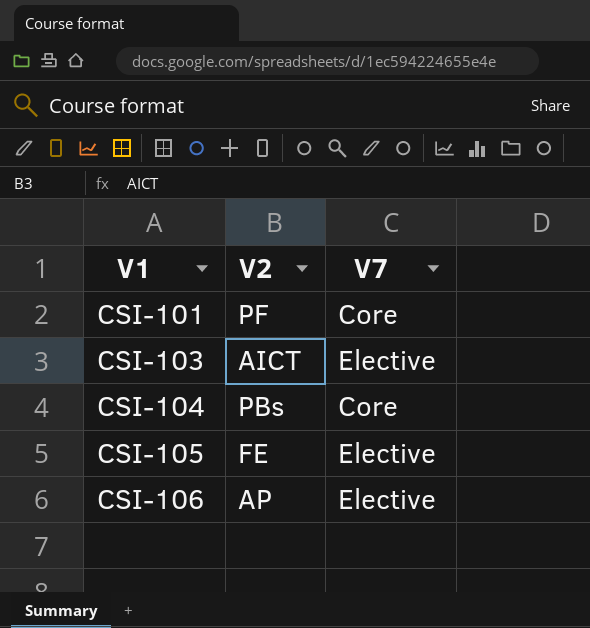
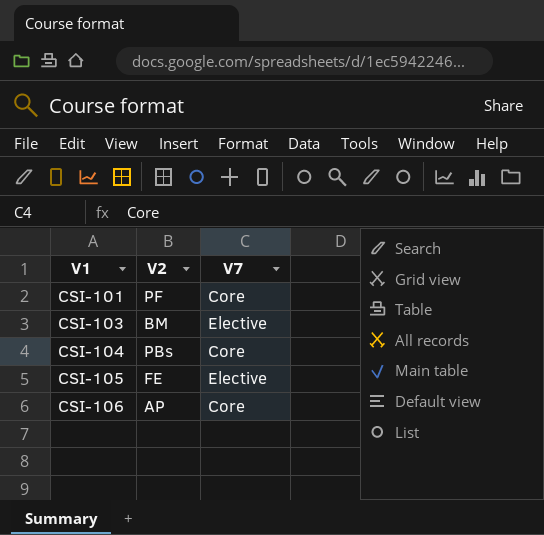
CSI-103 | V2: AICT -> BM
CSI-106 | V7: Elective -> Core

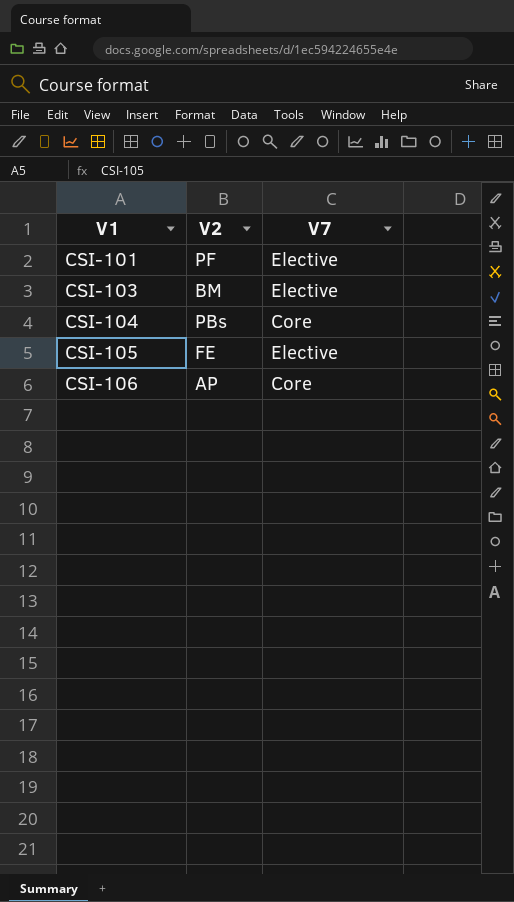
CSI-101 | V7: Core -> Elective

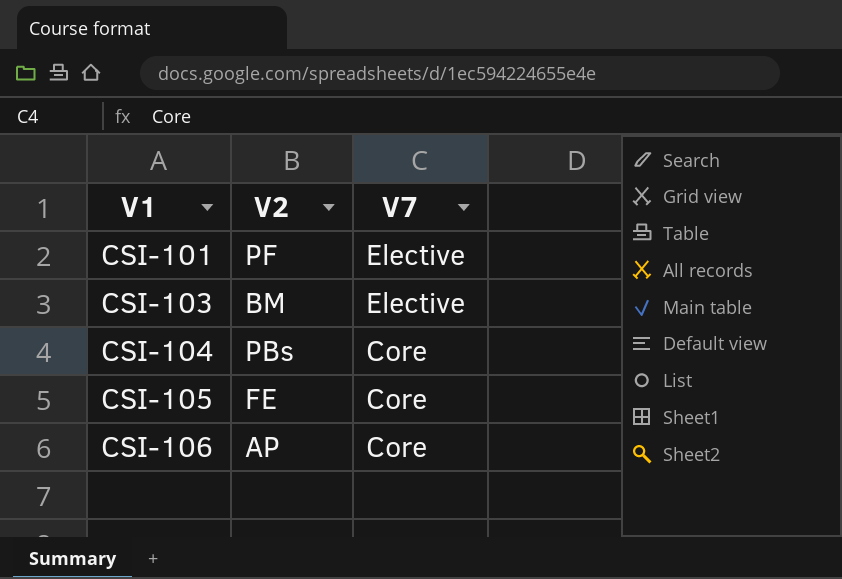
CSI-105 | V7: Elective -> Core

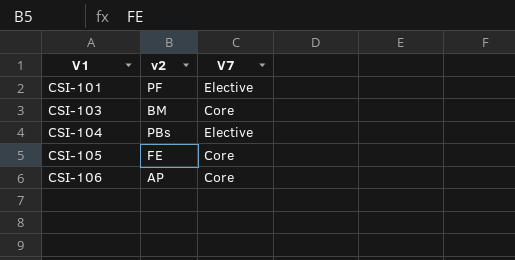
column name: V2 -> v2
CSI-103 | V7: Elective -> Core
CSI-104 | V7: Core -> Elective

